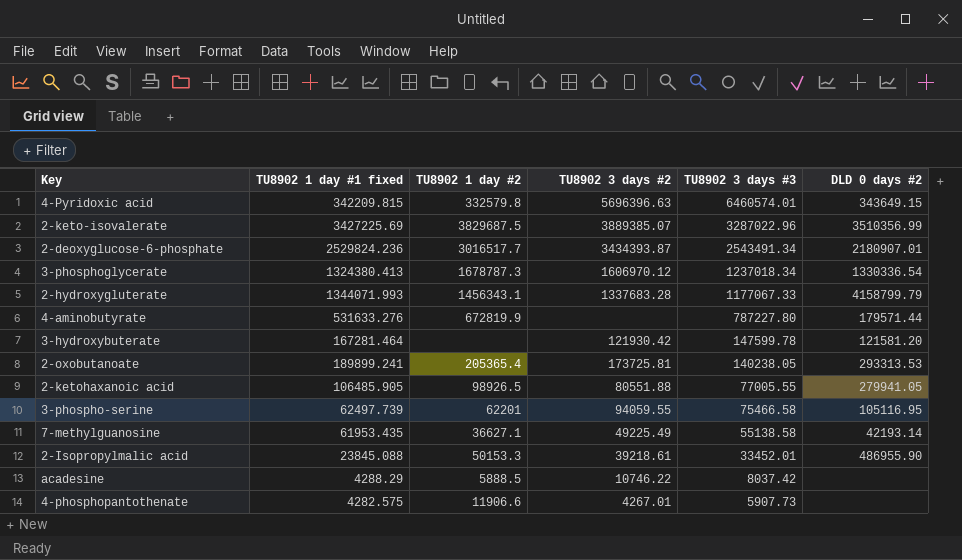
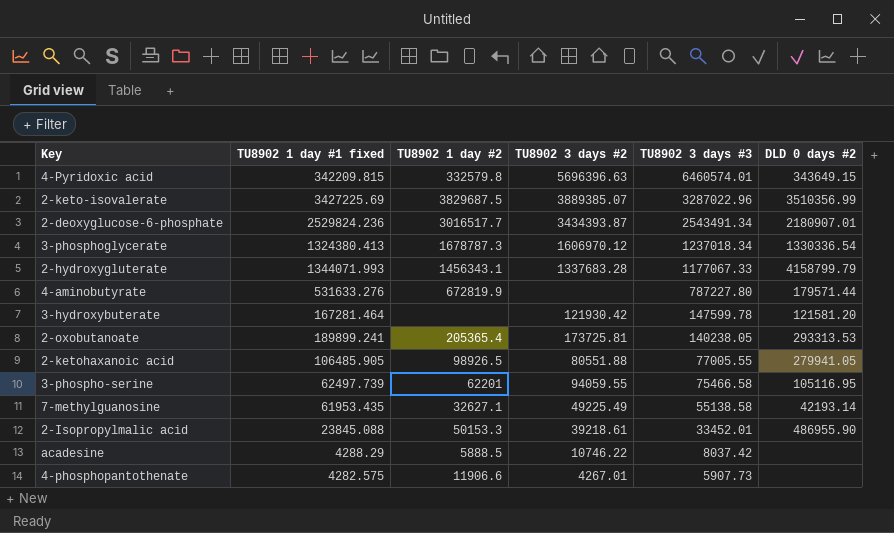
7-methylguanosine | TU8902 1 day #2: 36627.1 -> 32627.1

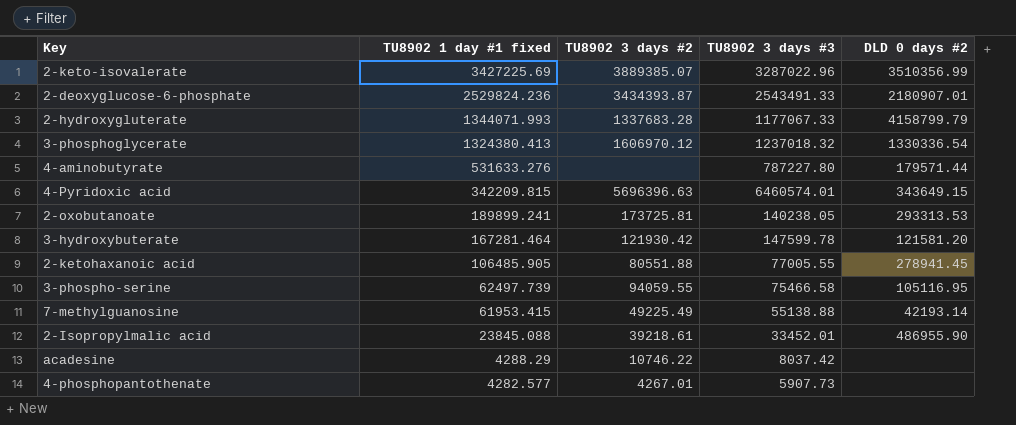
row order: TU8902 3 days #3 descending -> TU8902 1 day #1 fixed descending
column TU8902 1 day #2 | position: 3 -> none
2-deoxyglucose-6-phosphate | TU8902 3 days #3: 2543491.34 -> 2543491.33
3-phosphoglycerate | TU8902 3 days #3: 1237018.34 -> 1237018.32
2-ketohaxanoic acid | DLD 0 days #2: 279941.05 -> 278941.45
7-methylguanosine | TU8902 1 day #1 fixed: 61953.435 -> 61953.415
7-methylguanosine | TU8902 3 days #3: 55138.58 -> 55138.88
4-phosphopantothenate | TU8902 1 day #1 fixed: 4282.575 -> 4282.577

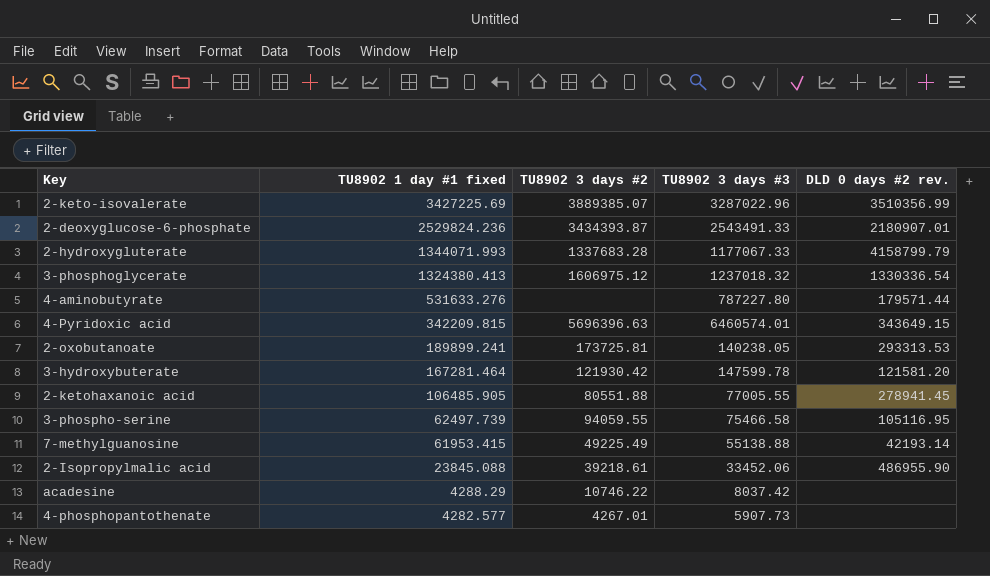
column name: DLD 0 days #2 -> DLD 0 days #2 rev.
3-phosphoglycerate | TU8902 3 days #2: 1606970.12 -> 1606975.12
2-Isopropylmalic acid | TU8902 3 days #3: 33452.01 -> 33452.06

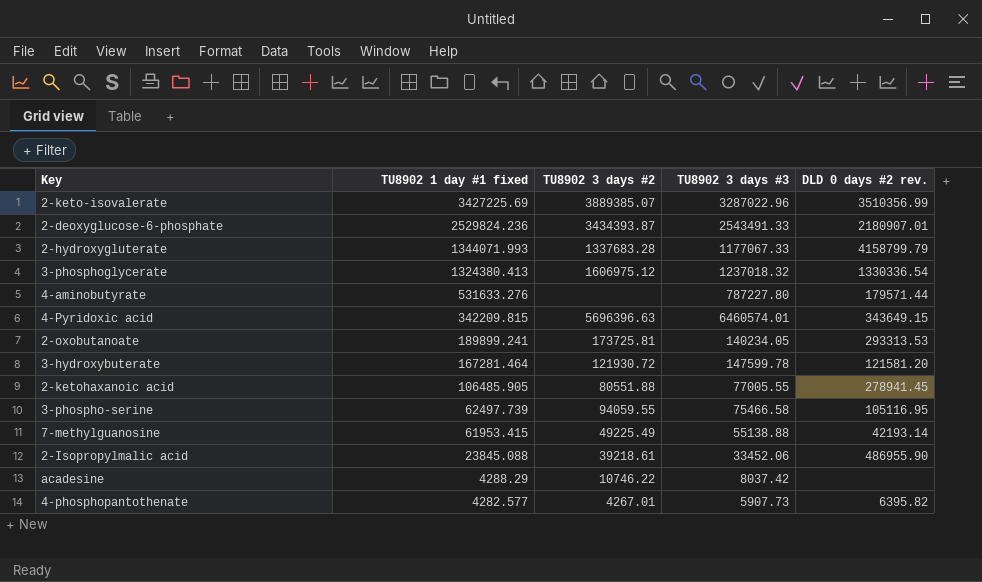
2-oxobutanoate | TU8902 3 days #3: 140238.05 -> 140234.05
3-hydroxybuterate | TU8902 3 days #2: 121930.42 -> 121930.72
4-phosphopantothenate | DLD 0 days #2 rev.: none -> 6395.82

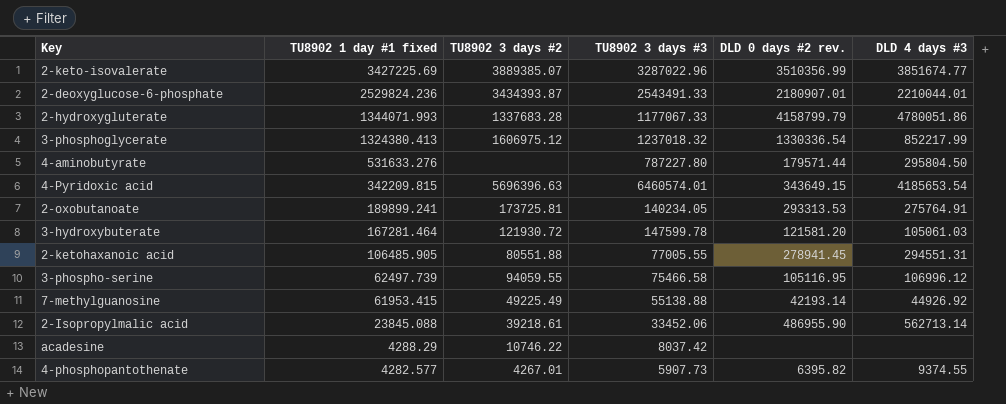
column DLD 4 days #3 | position: none -> 6

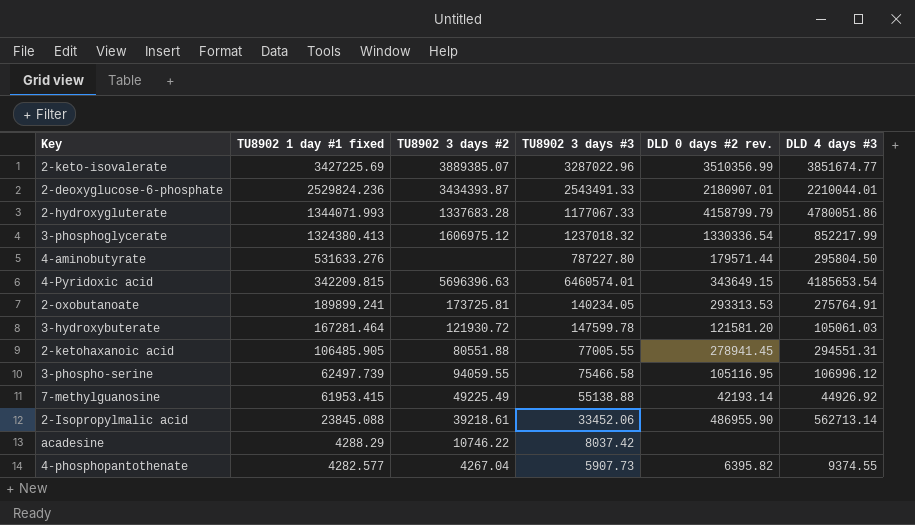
4-phosphopantothenate | TU8902 3 days #2: 4267.01 -> 4267.04

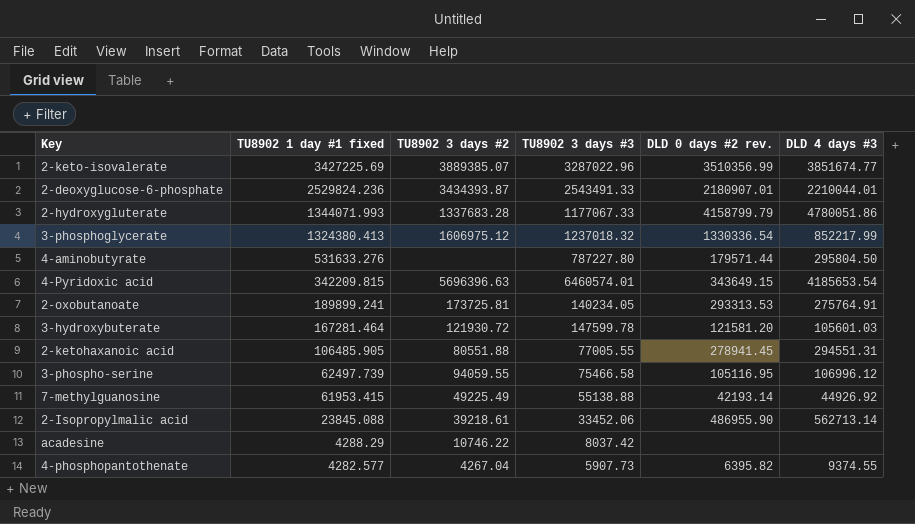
3-hydroxybuterate | DLD 4 days #3: 105061.03 -> 105601.03

